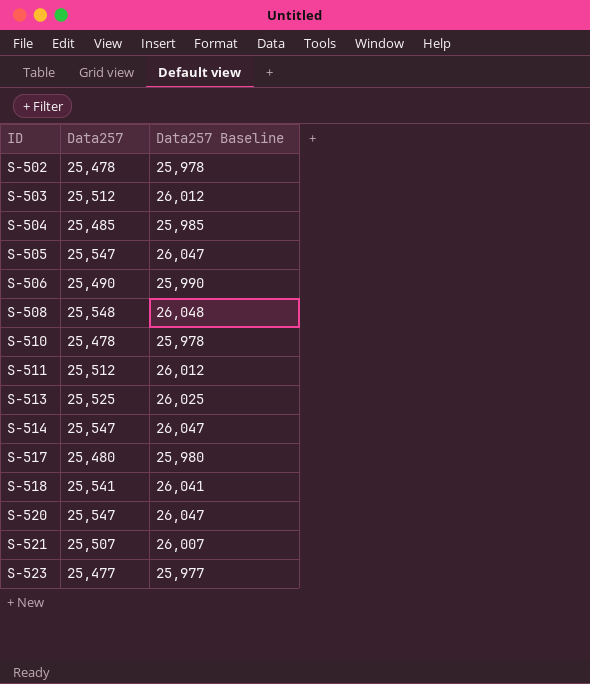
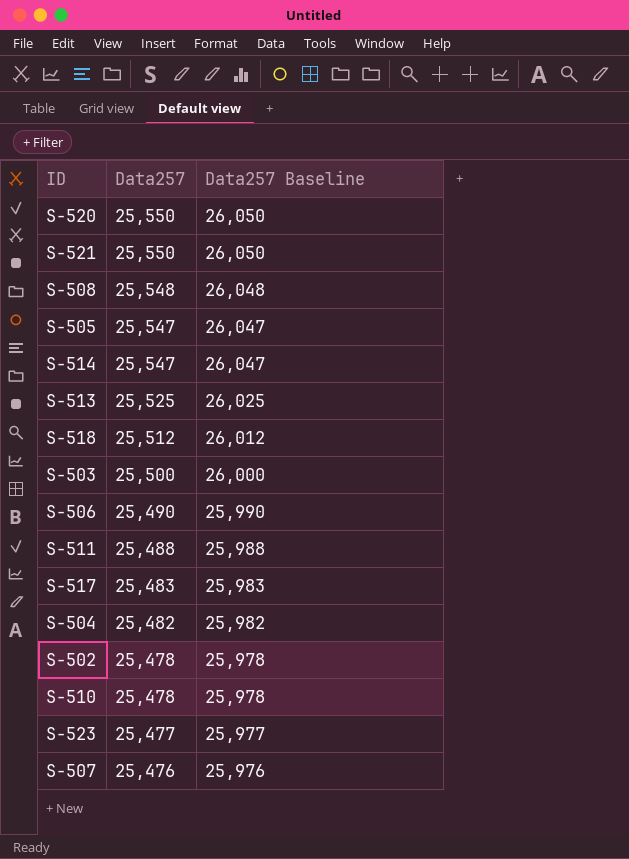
row order: ID ascending -> Data257 descending
S-520 | Data257: 25,547 -> 25,550
S-520 | Data257 Baseline: 26,047 -> 26,050
S-521 | Data257: 25,507 -> 25,550
S-521 | Data257 Baseline: 26,007 -> 26,050
S-518 | Data257: 25,541 -> 25,512
S-518 | Data257 Baseline: 26,041 -> 26,012
S-503 | Data257: 25,512 -> 25,500
S-503 | Data257 Baseline: 26,012 -> 26,000
S-511 | Data257: 25,512 -> 25,488
S-511 | Data257 Baseline: 26,012 -> 25,988
S-517 | Data257: 25,480 -> 25,483
S-517 | Data257 Baseline: 25,980 -> 25,983
S-504 | Data257: 25,485 -> 25,482
S-504 | Data257 Baseline: 25,985 -> 25,982
row S-507: none -> 25,476 | 25,976

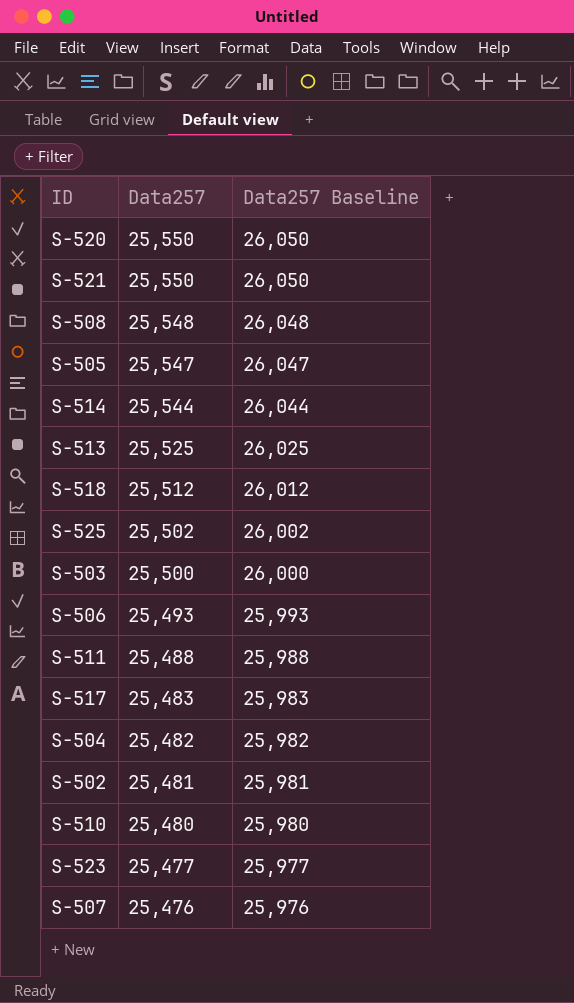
S-514 | Data257: 25,547 -> 25,544
S-514 | Data257 Baseline: 26,047 -> 26,044
row S-525: none -> 25,502 | 26,002
S-506 | Data257: 25,490 -> 25,493
S-506 | Data257 Baseline: 25,990 -> 25,993
S-502 | Data257: 25,478 -> 25,481
S-502 | Data257 Baseline: 25,978 -> 25,981
S-510 | Data257: 25,478 -> 25,480
S-510 | Data257 Baseline: 25,978 -> 25,980

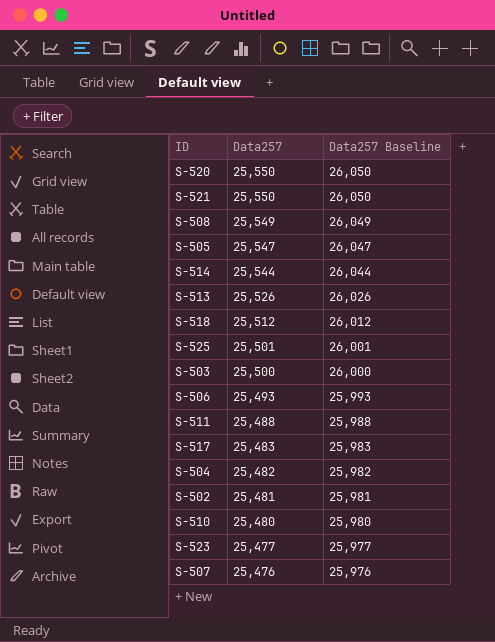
S-508 | Data257: 25,548 -> 25,549
S-508 | Data257 Baseline: 26,048 -> 26,049
S-513 | Data257: 25,525 -> 25,526
S-513 | Data257 Baseline: 26,025 -> 26,026
S-525 | Data257: 25,502 -> 25,501
S-525 | Data257 Baseline: 26,002 -> 26,001

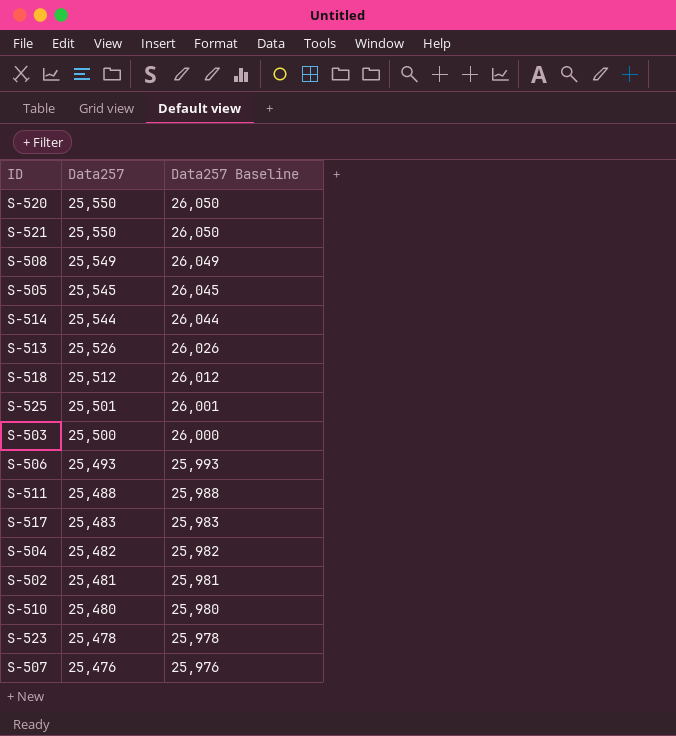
S-505 | Data257: 25,547 -> 25,545
S-505 | Data257 Baseline: 26,047 -> 26,045
S-523 | Data257: 25,477 -> 25,478
S-523 | Data257 Baseline: 25,977 -> 25,978

